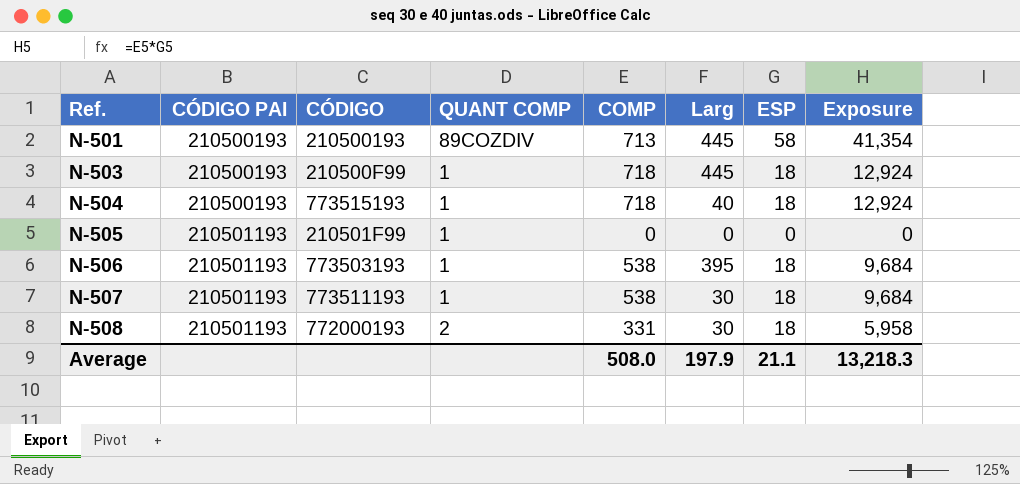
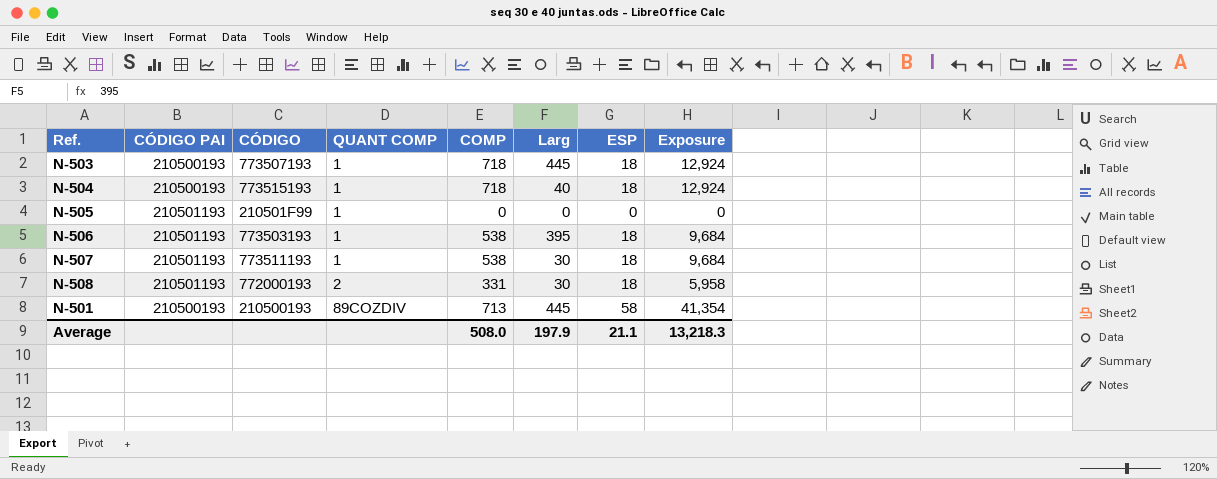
row order: Ref. ascending -> QUANT COMP ascending
N-503 | CÓDIGO: 210500F99 -> 773507193

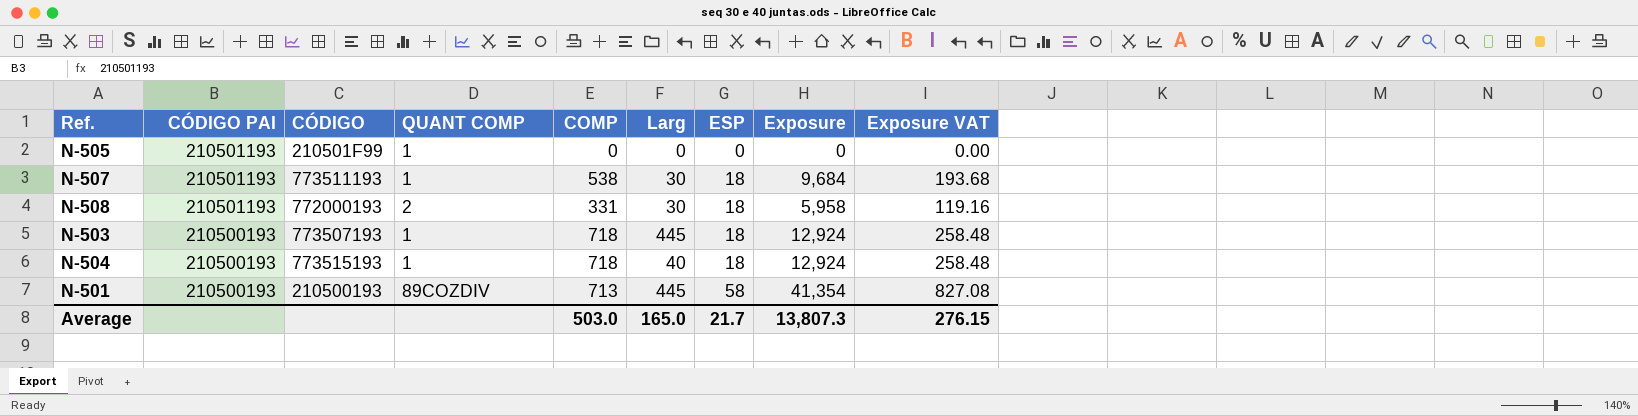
row order: QUANT COMP ascending -> CÓDIGO PAI descending
column Exposure VAT | formula: none -> [Exposure] * 0.02
row N-506: 210501193 | 773503193 | 1 | 538 | 395 | 18 | 9,684 -> none
Average | COMP: 508.0 -> 503.0
Average | Larg: 197.9 -> 165.0
Average | ESP: 21.1 -> 21.7
Average | Exposure: 13,218.3 -> 13,807.3

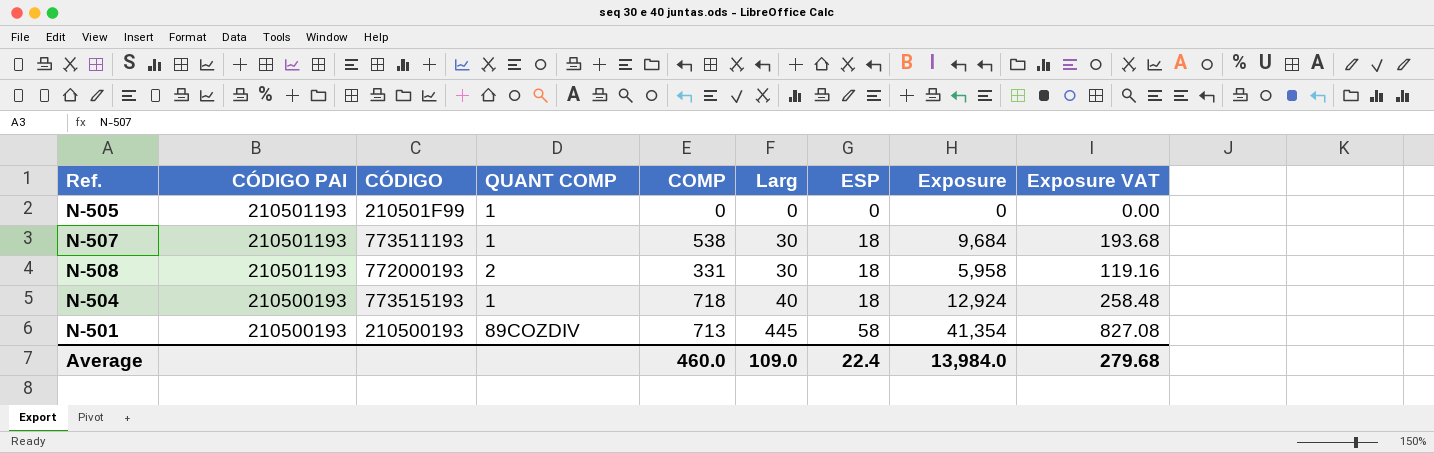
row N-503: 210500193 | 773507193 | 1 | 718 | 445 | 18 | 12,924 | 258.48 -> none
Average | COMP: 503.0 -> 460.0
Average | Larg: 165.0 -> 109.0
Average | ESP: 21.7 -> 22.4
Average | Exposure: 13,807.3 -> 13,984.0
Average | Exposure VAT: 276.15 -> 279.68

